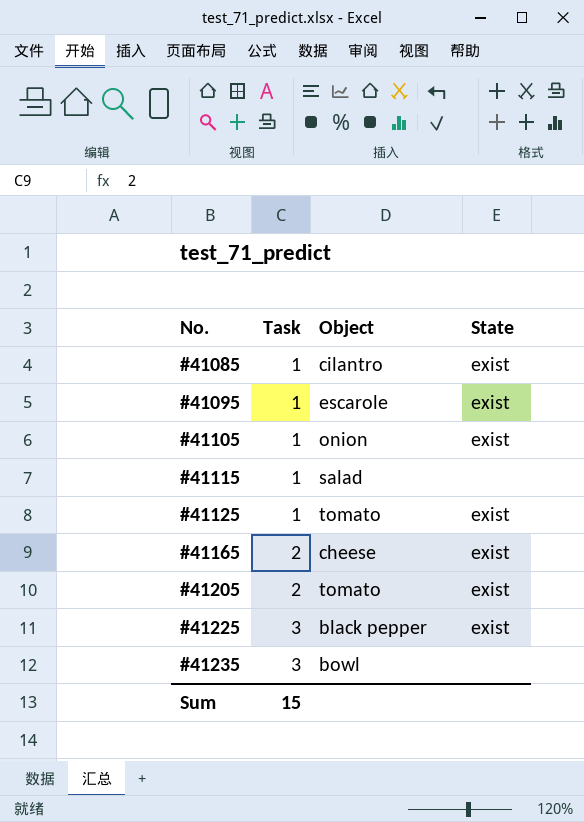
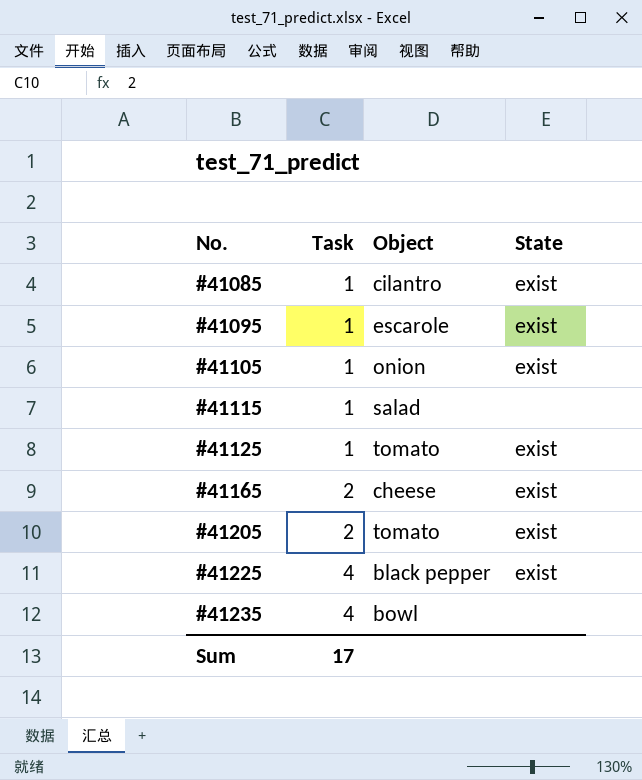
#41225 | Task: 3 -> 4
#41235 | Task: 3 -> 4
Sum | Task: 15 -> 17

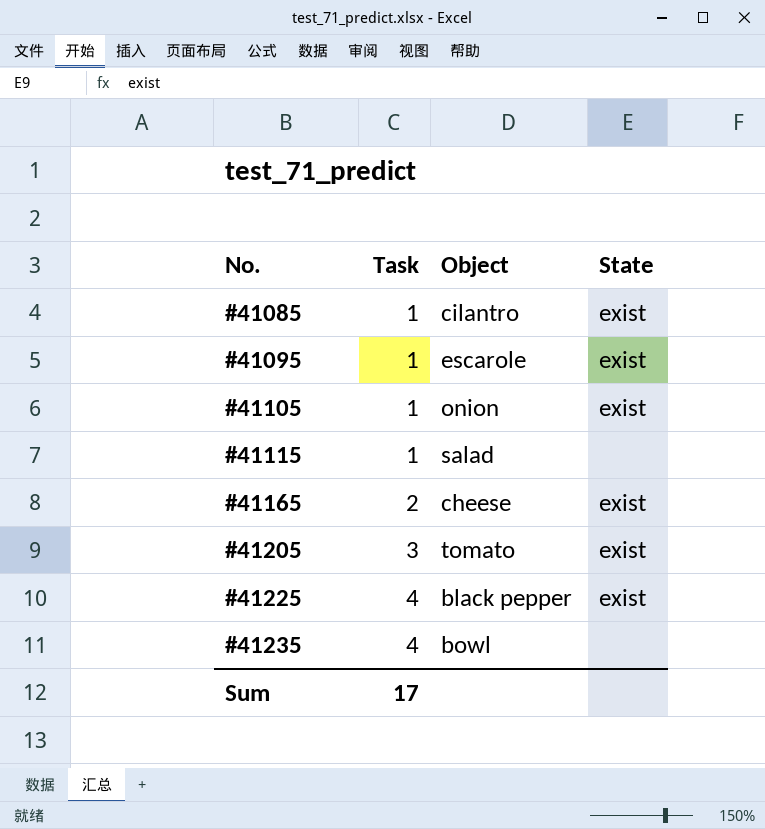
row #41125: 1 | tomato | exist -> none
#41205 | Task: 2 -> 3

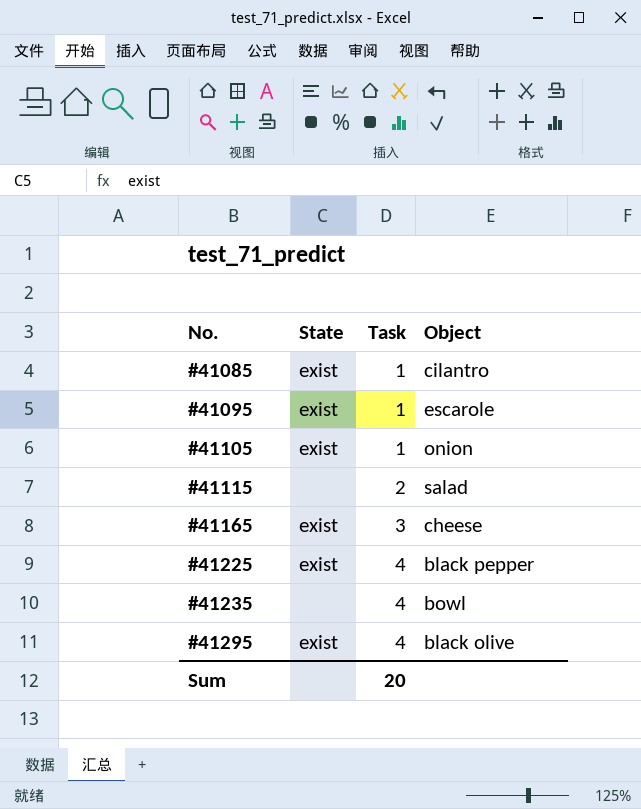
column State | position: 4 -> 2
row #41205: 3 | tomato | exist -> none
#41115 | Task: 1 -> 2
#41165 | Task: 2 -> 3
row #41295: none -> exist | 4 | black olive
Sum | Task: 17 -> 20

